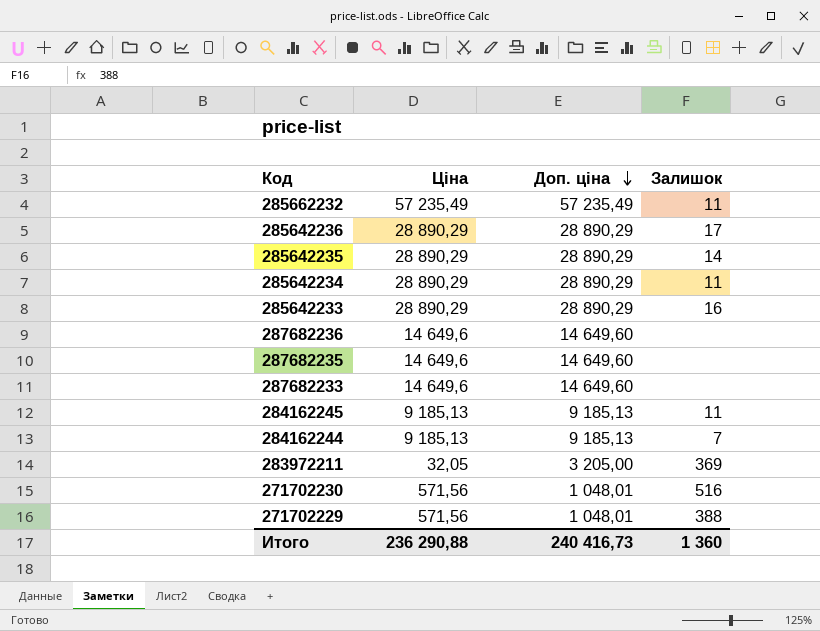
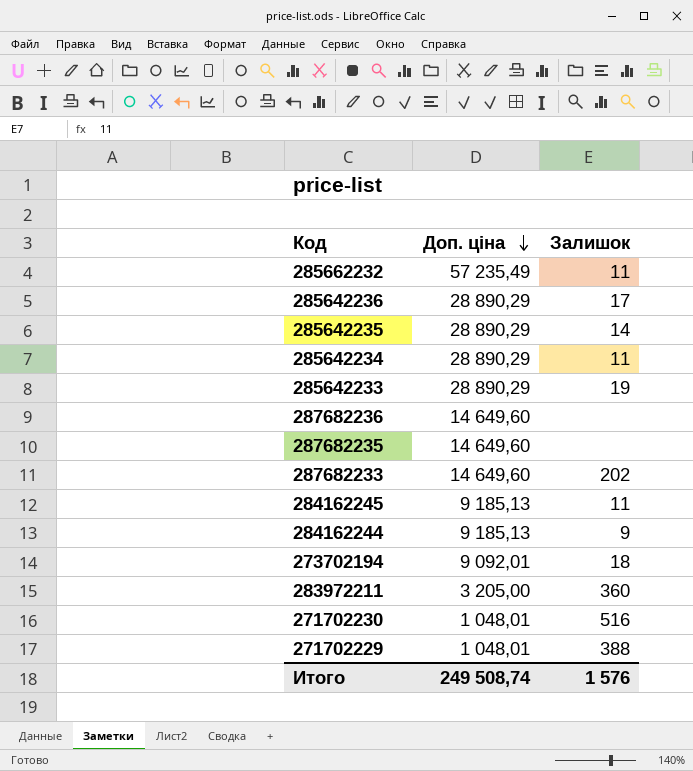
column Ціна | position: 2 -> none
285642233 | Залишок: 16 -> 19
287682233 | Залишок: none -> 202
284162244 | Залишок: 7 -> 9
row 273702194: none -> 9 092,01 | 18
283972211 | Залишок: 369 -> 360
Итого | Доп. ціна: 240 416,73 -> 249 508,74
Итого | Залишок: 1 360 -> 1 576

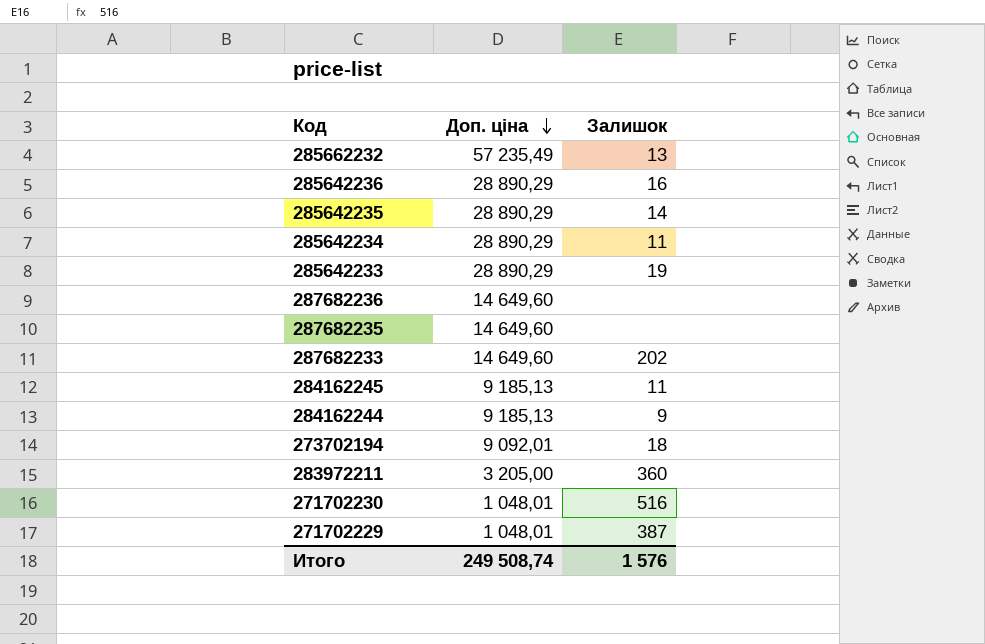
285662232 | Залишок: 11 -> 13
285642236 | Залишок: 17 -> 16
271702229 | Залишок: 388 -> 387

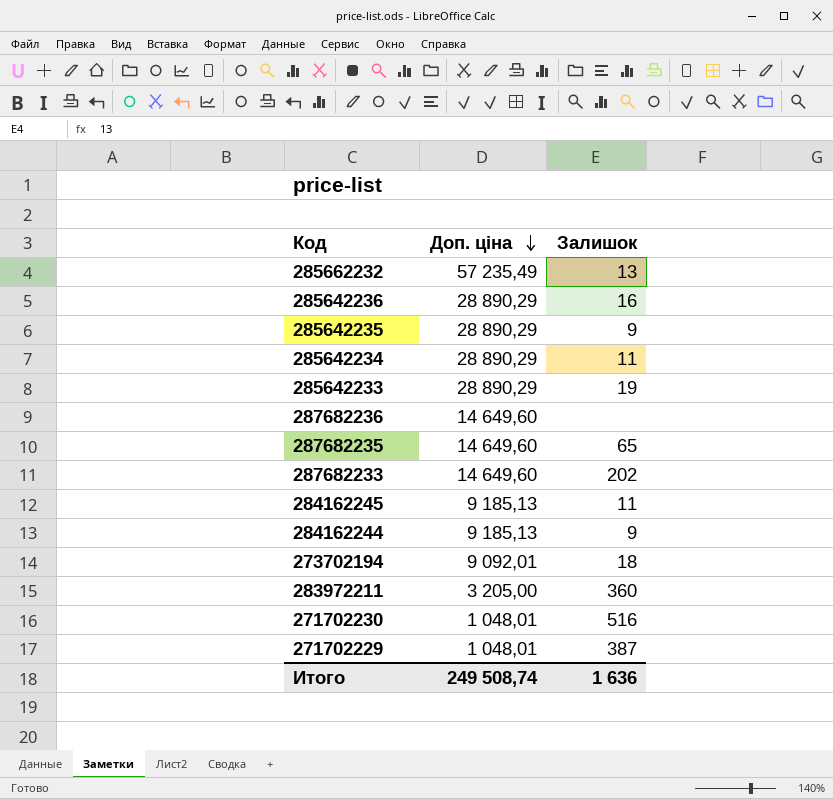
285642235 | Залишок: 14 -> 9
287682235 | Залишок: none -> 65
Итого | Залишок: 1 576 -> 1 636

